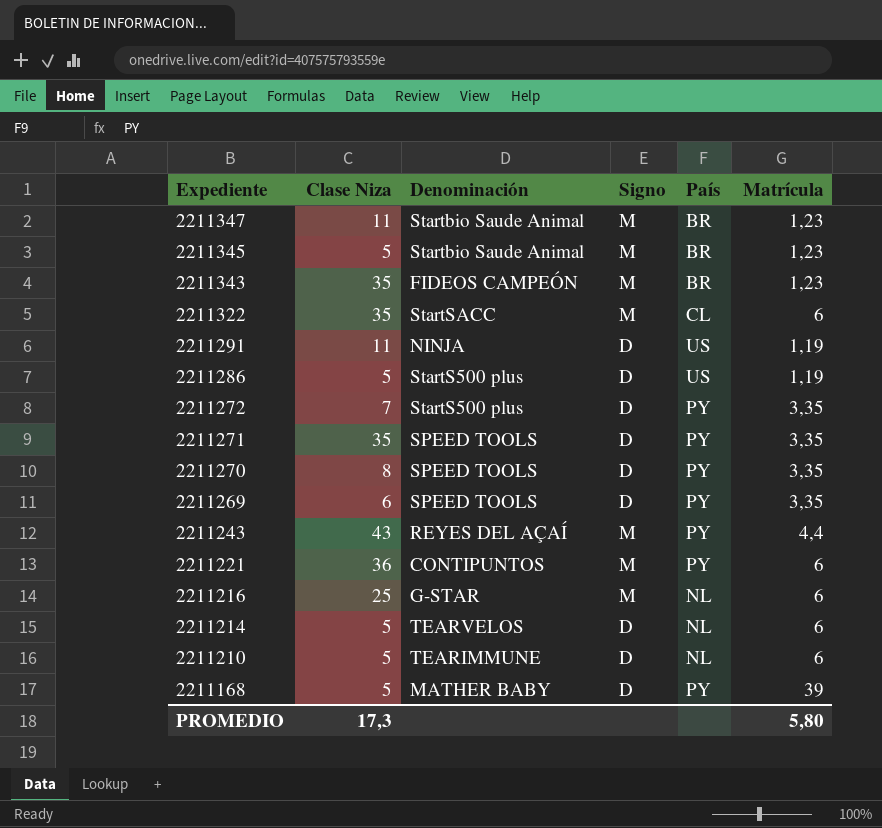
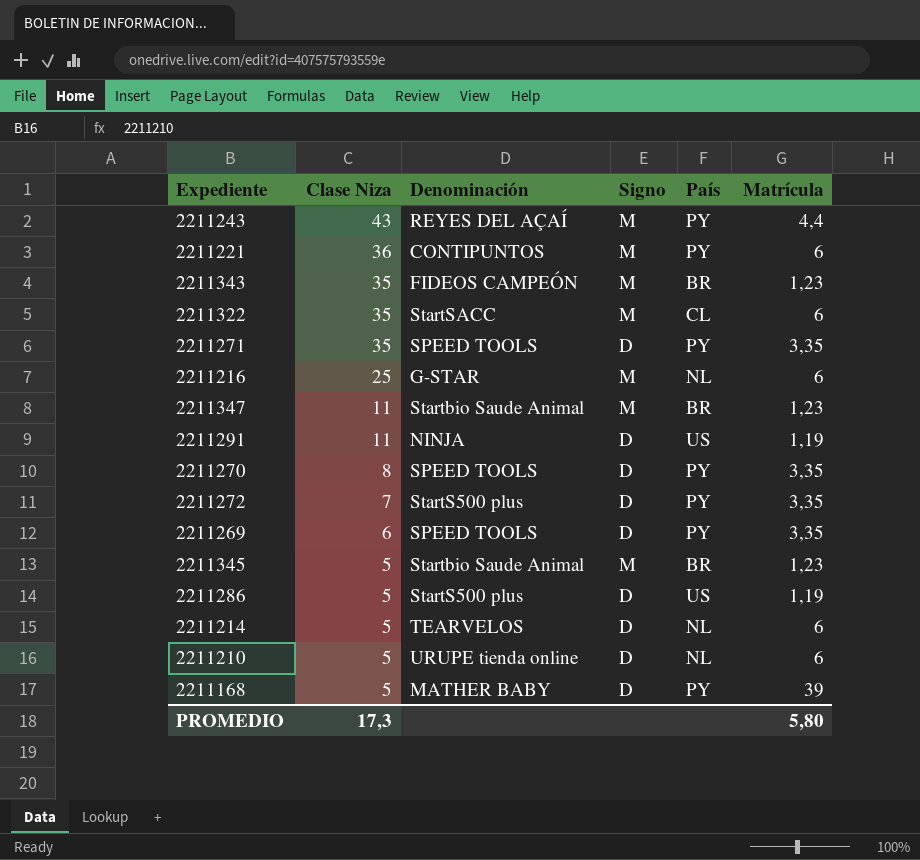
row order: Expediente descending -> Clase Niza descending
2211210 | Denominación: TEARIMMUNE -> URUPE tienda online

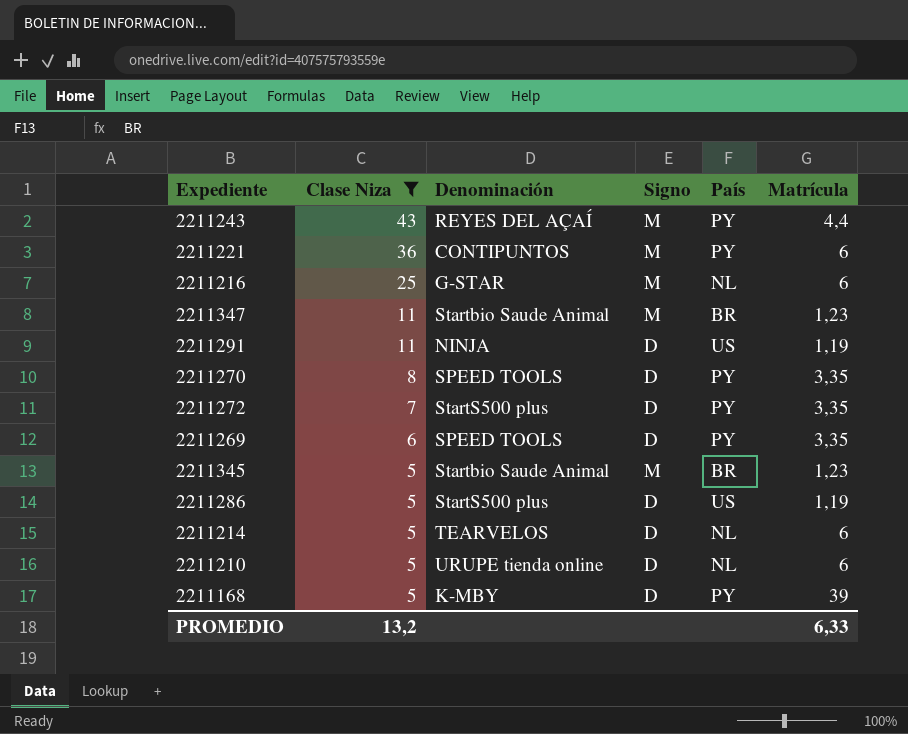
filter: none -> Clase Niza != 35
2211168 | Denominación: MATHER BABY -> K-MBY
PROMEDIO | Clase Niza: 17,3 -> 13,2
PROMEDIO | Matrícula: 5,80 -> 6,33

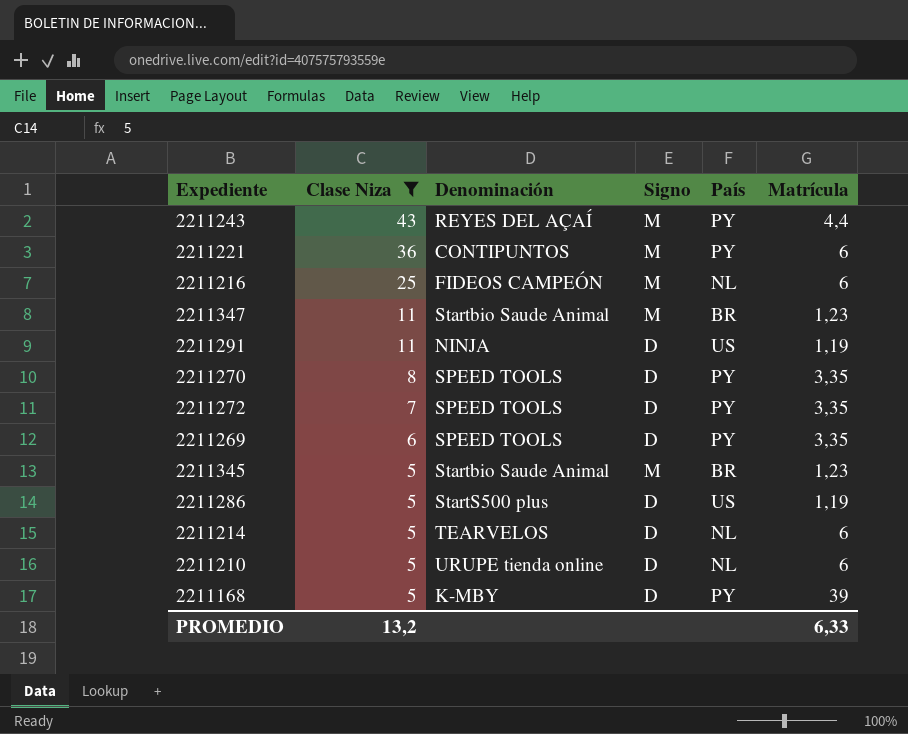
2211216 | Denominación: G-STAR -> FIDEOS CAMPEÓN
2211272 | Denominación: StartS500 plus -> SPEED TOOLS

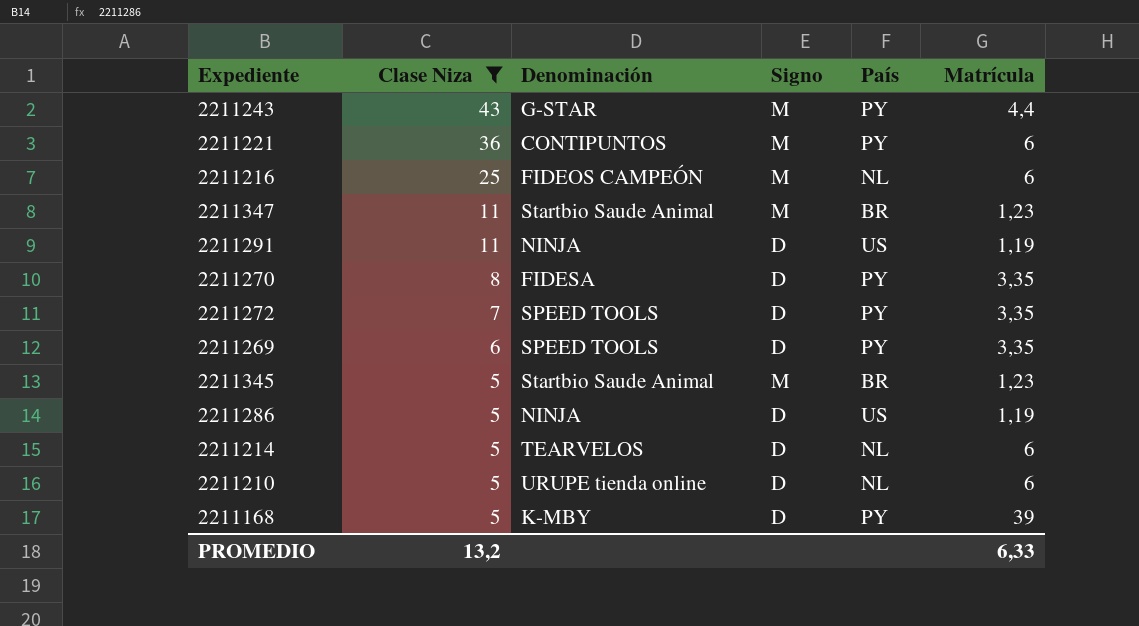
2211243 | Denominación: REYES DEL AÇAÍ -> G-STAR
2211270 | Denominación: SPEED TOOLS -> FIDESA
2211286 | Denominación: StartS500 plus -> NINJA

